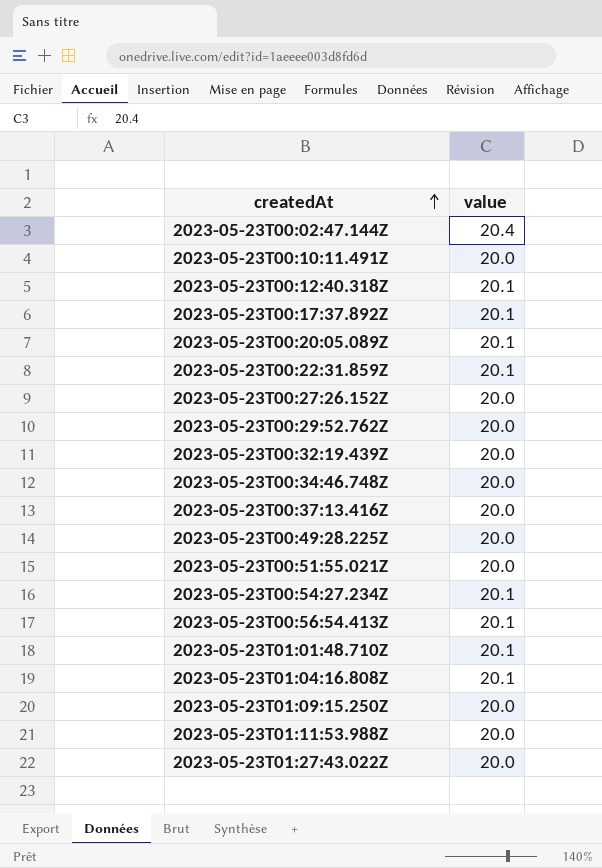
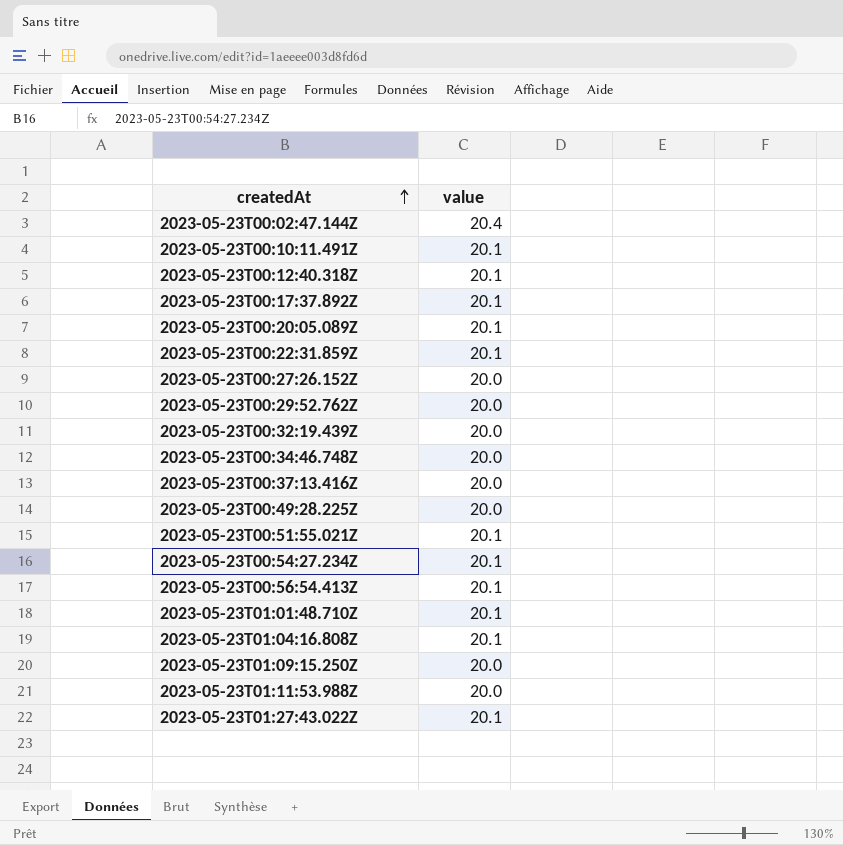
2023-05-23T00:10:11.491Z | value: 20.0 -> 20.1
2023-05-23T00:51:55.021Z | value: 20.0 -> 20.1
2023-05-23T01:27:43.022Z | value: 20.0 -> 20.1

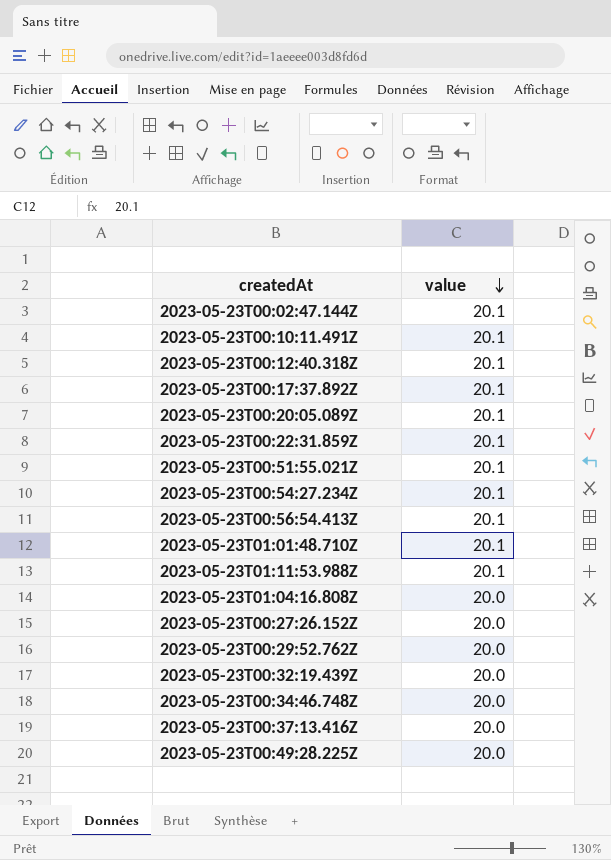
row order: createdAt ascending -> value descending
row 2023-05-23T01:09:15.250Z: 20.0 -> none
row 2023-05-23T01:27:43.022Z: 20.1 -> none
2023-05-23T00:02:47.144Z | value: 20.4 -> 20.1
2023-05-23T01:11:53.988Z | value: 20.0 -> 20.1
2023-05-23T01:04:16.808Z | value: 20.1 -> 20.0

